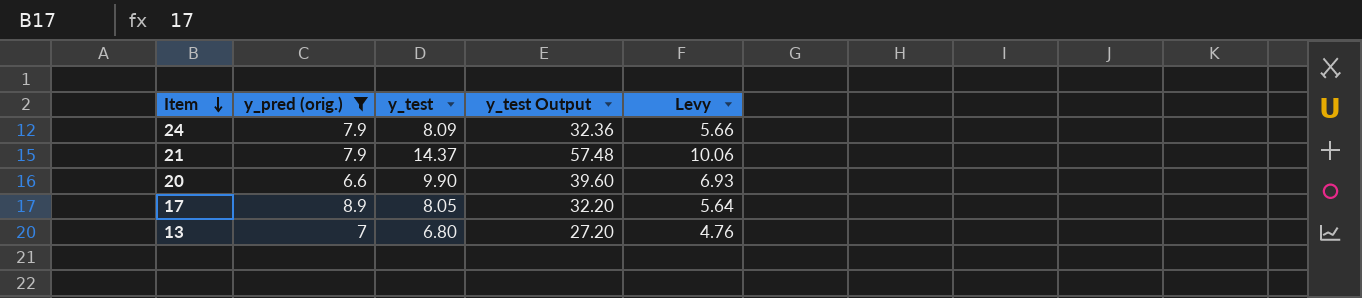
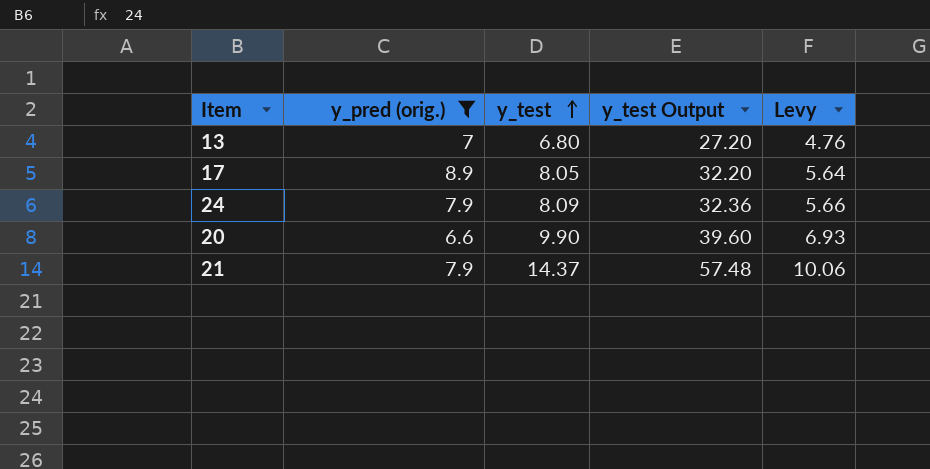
row order: Item descending -> y_test ascending

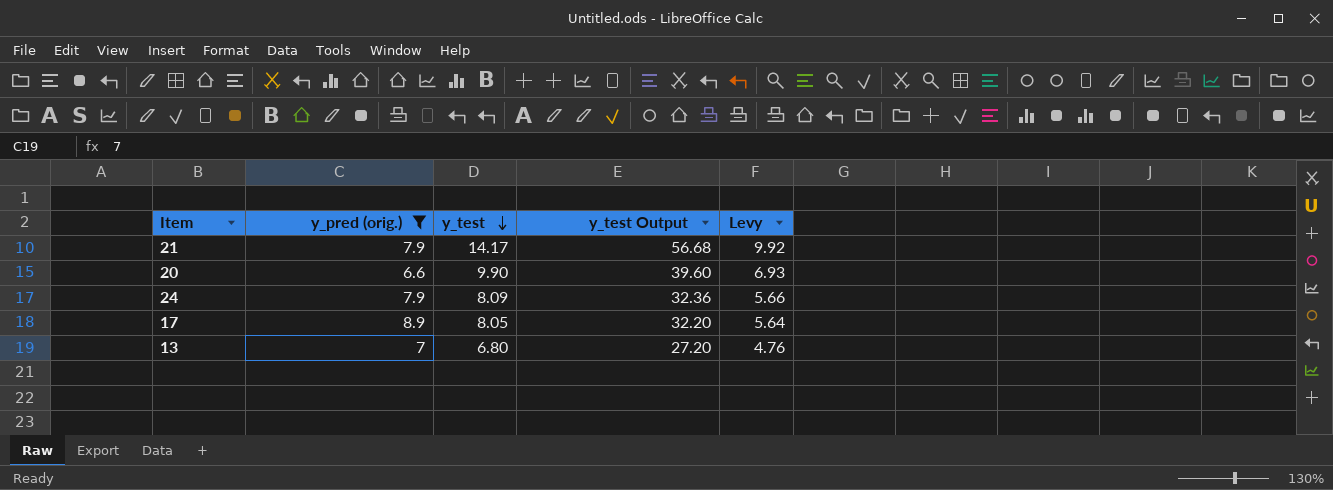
row order: y_test ascending -> y_test descending
21 | y_test: 14.37 -> 14.17
21 | y_test Output: 57.48 -> 56.68
21 | Levy: 10.06 -> 9.92

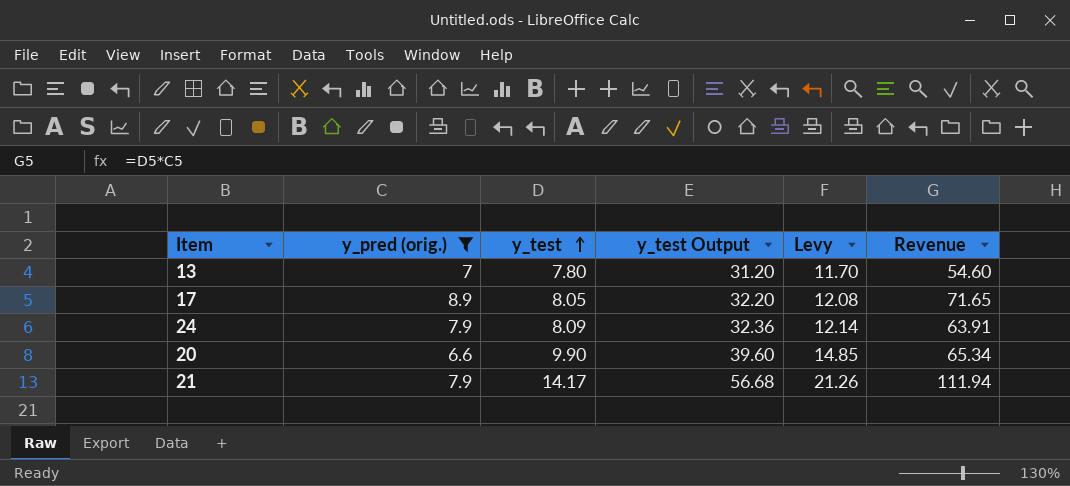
row order: y_test descending -> y_test ascending
column Levy | formula: [y_test] * 0.7 -> [y_test] * 1.5
column Revenue | formula: none -> [y_pred (orig.)] * [y_test]
13 | y_test: 6.80 -> 7.80
13 | y_test Output: 27.20 -> 31.20

